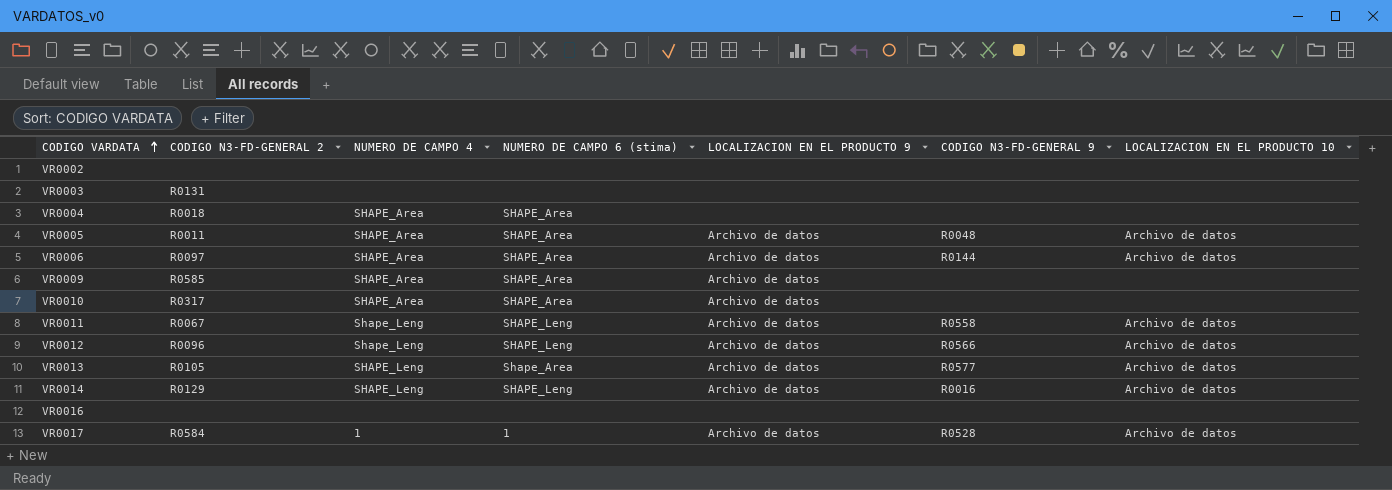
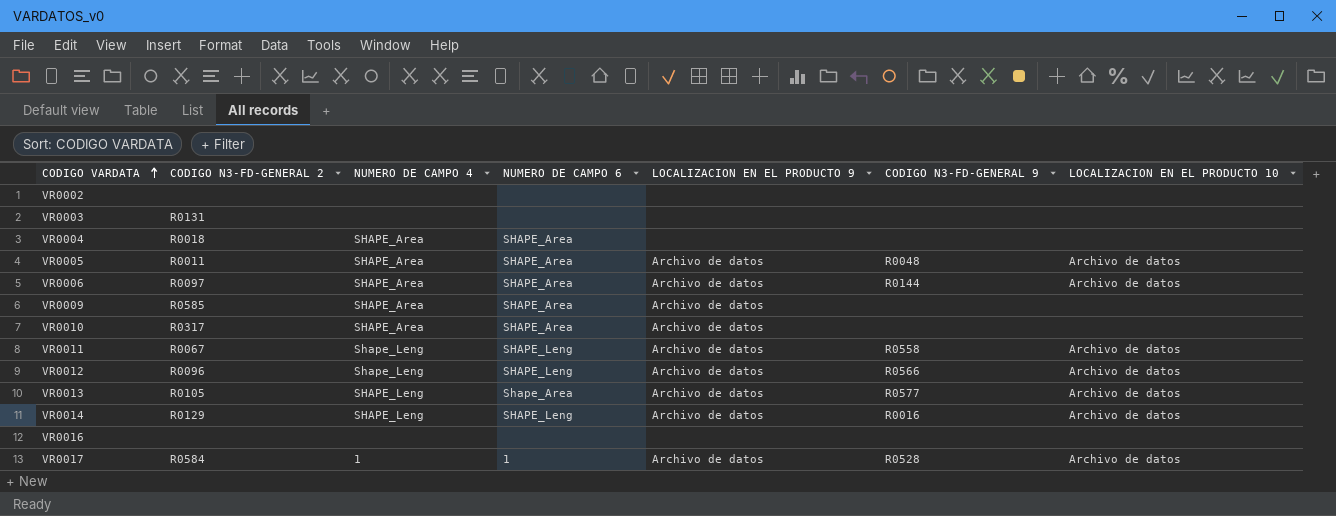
column name: NUMERO DE CAMPO 6 (stima) -> NUMERO DE CAMPO 6

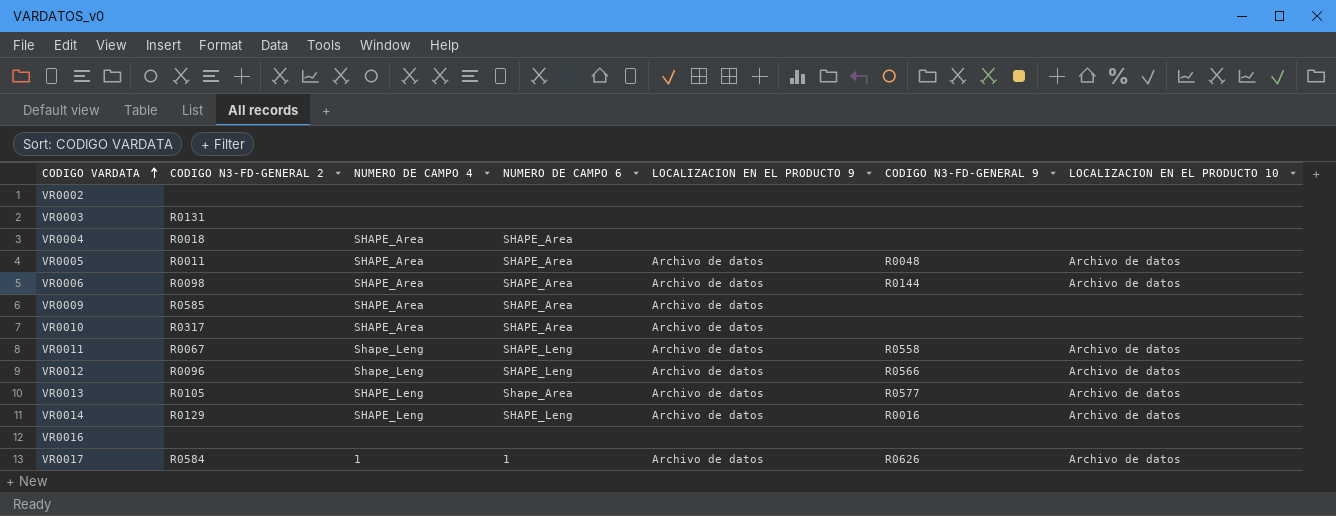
VR0006 | CODIGO N3-FD-GENERAL 2: R0097 -> R0098
VR0017 | CODIGO N3-FD-GENERAL 9: R0528 -> R0626

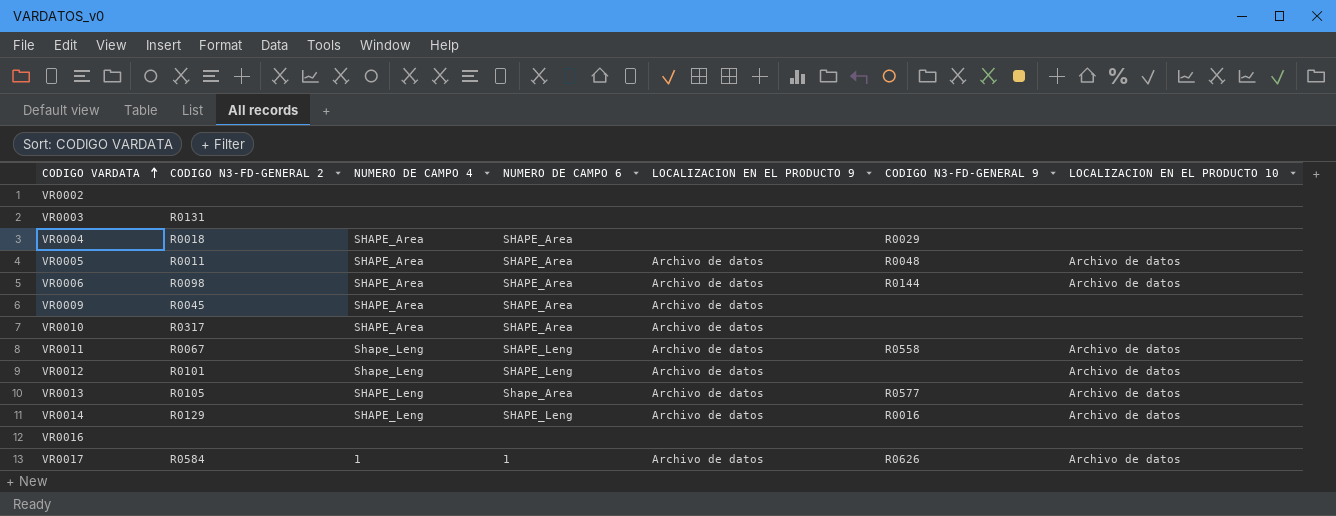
VR0004 | CODIGO N3-FD-GENERAL 9: none -> R0029
VR0009 | CODIGO N3-FD-GENERAL 2: R0585 -> R0045
VR0012 | CODIGO N3-FD-GENERAL 2: R0096 -> R0101
VR0012 | CODIGO N3-FD-GENERAL 9: R0566 -> none

